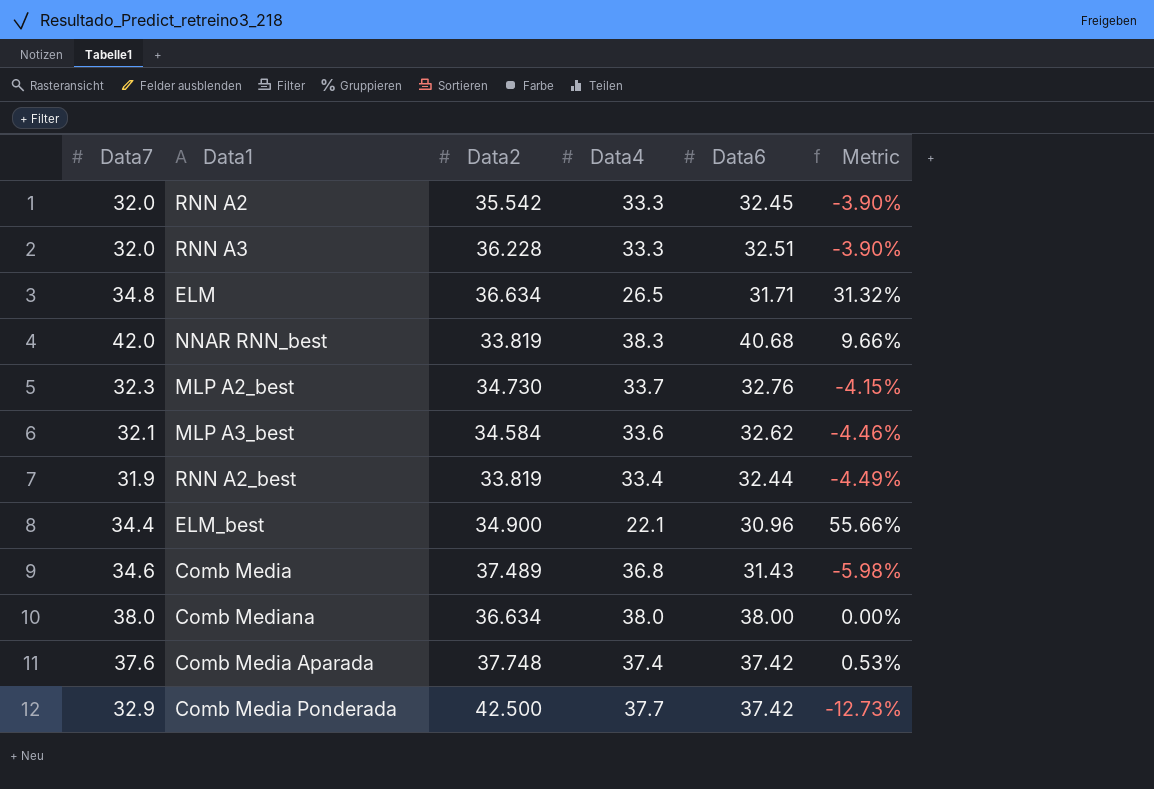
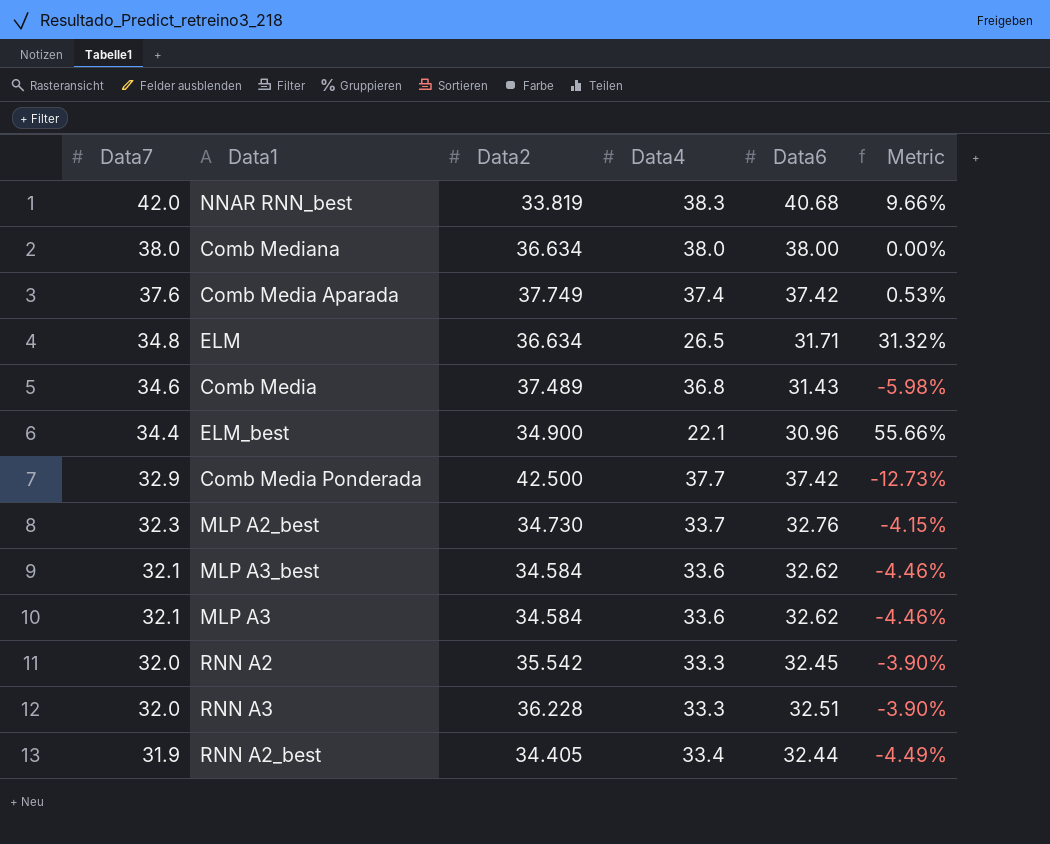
row order: none -> Data7 descending
Comb Media Aparada | Data2: 37.748 -> 37.749
row MLP A3: none -> 32.1 | 34.584 | 33.6 | 32.62 | -4.46%
RNN A2_best | Data2: 33.819 -> 34.405

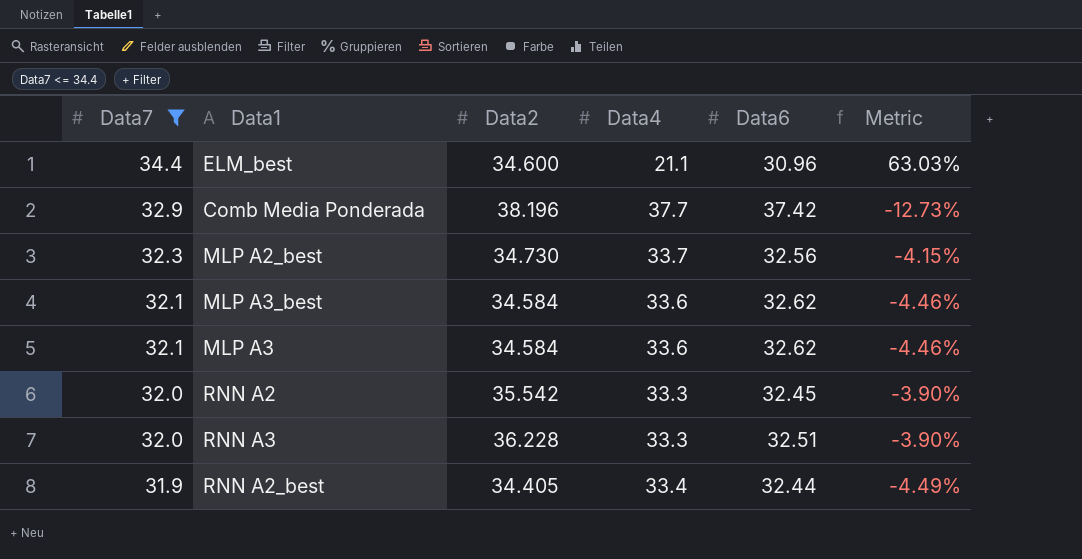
filter: none -> Data7 <= 34.4
ELM_best | Data2: 34.900 -> 34.600
ELM_best | Data4: 22.1 -> 21.1
ELM_best | Metric: 55.66% -> 63.03%
Comb Media Ponderada | Data2: 42.500 -> 38.196
MLP A2_best | Data6: 32.76 -> 32.56

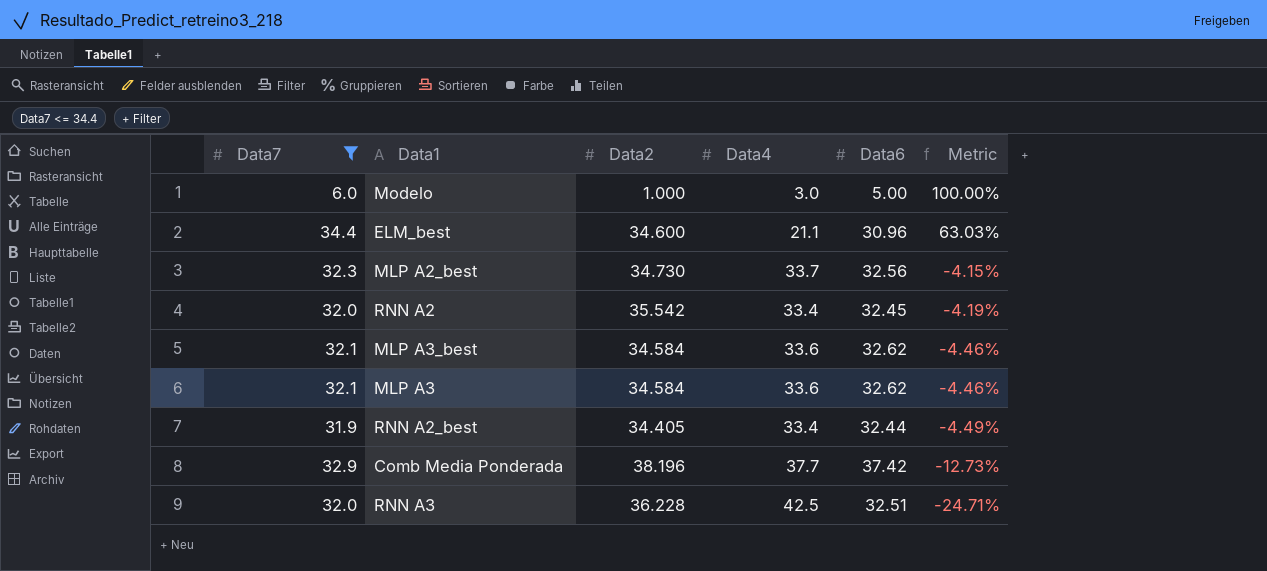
row order: Data7 descending -> Metric descending
row Modelo: none -> 6.0 | 1.000 | 3.0 | 5.00 | 100.00%
RNN A2 | Data4: 33.3 -> 33.4
RNN A2 | Metric: -3.90% -> -4.19%
RNN A3 | Data4: 33.3 -> 42.5
RNN A3 | Metric: -3.90% -> -24.71%

